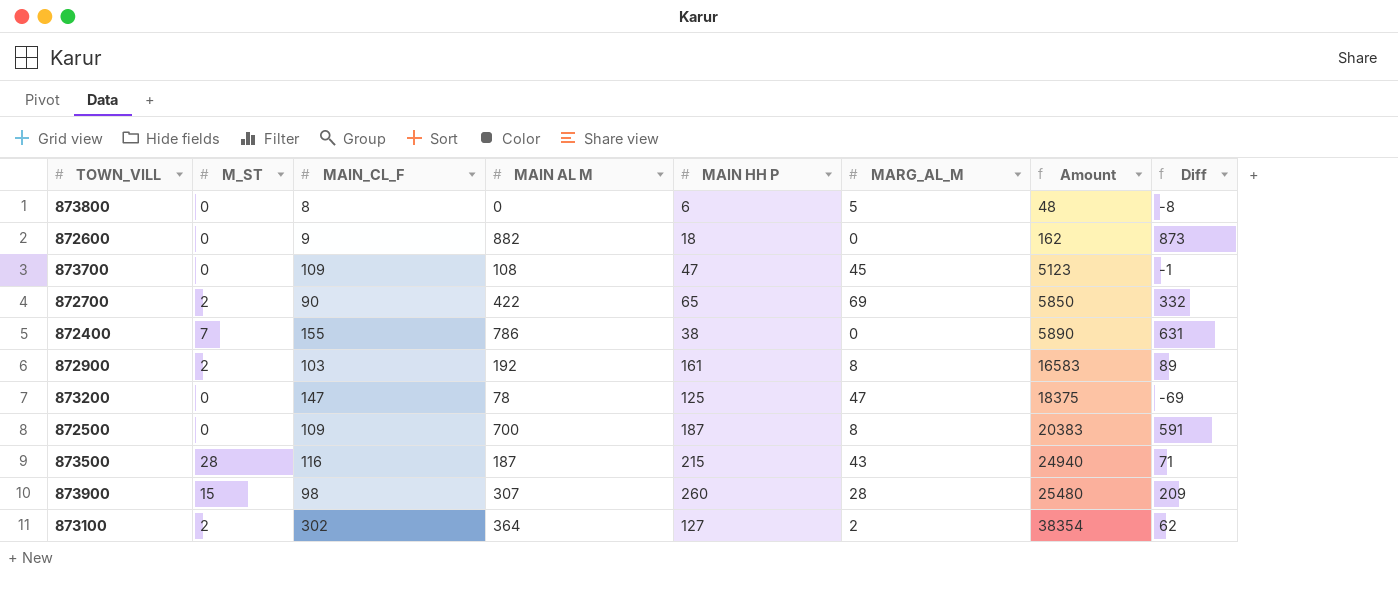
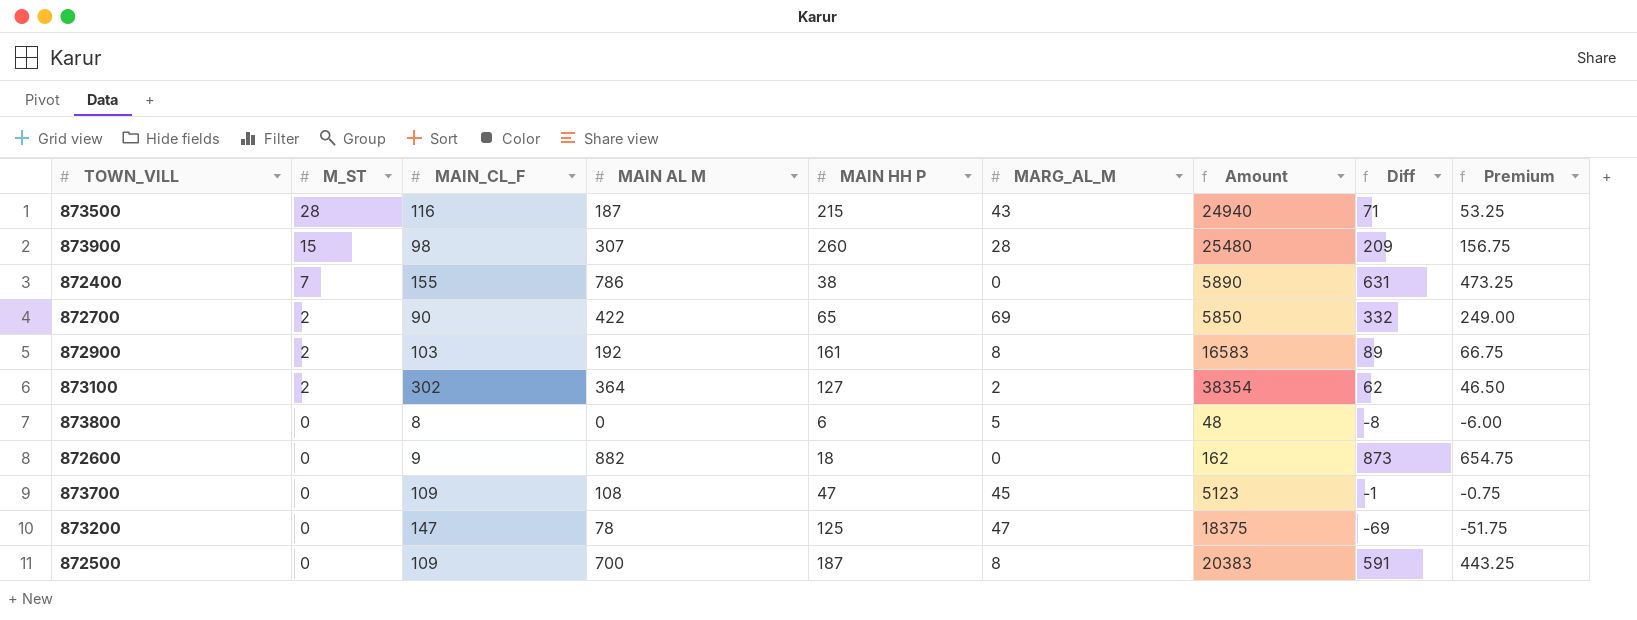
row order: Amount ascending -> M_ST descending
column Premium | formula: none -> [Diff] * 0.75

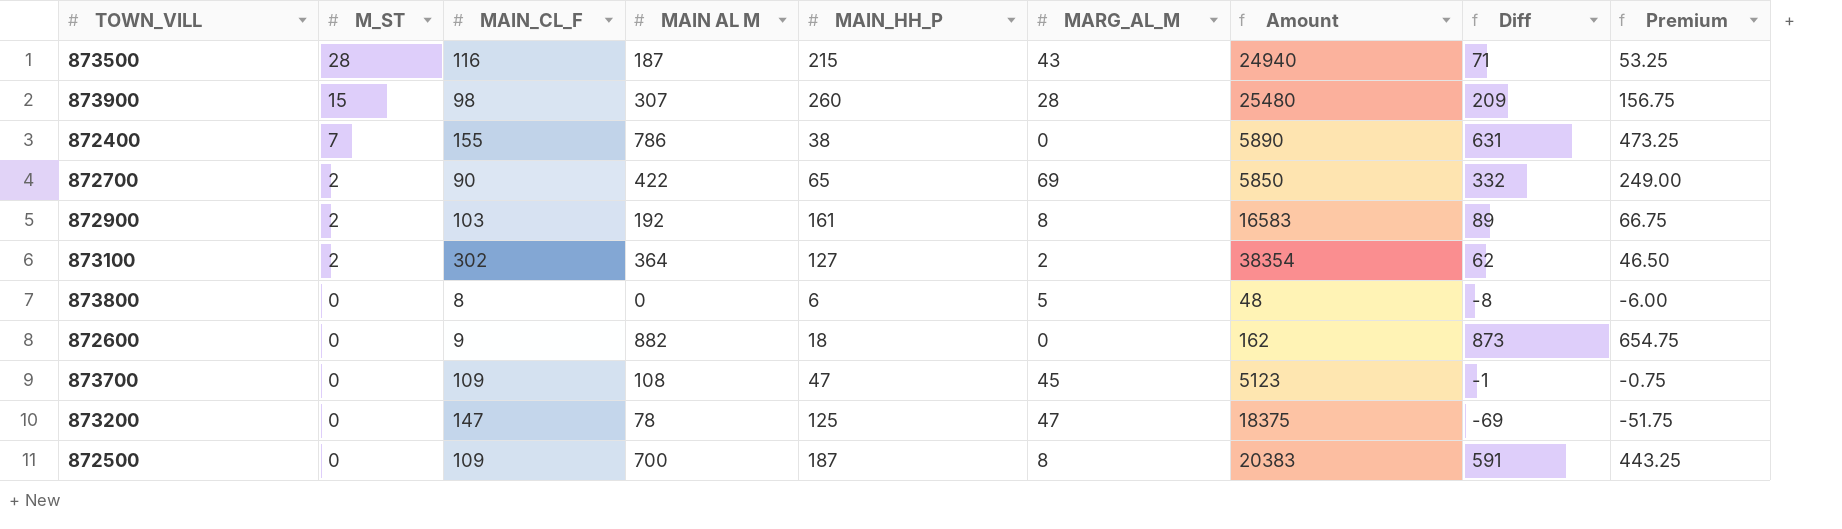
column name: MAIN HH P -> MAIN_HH_P

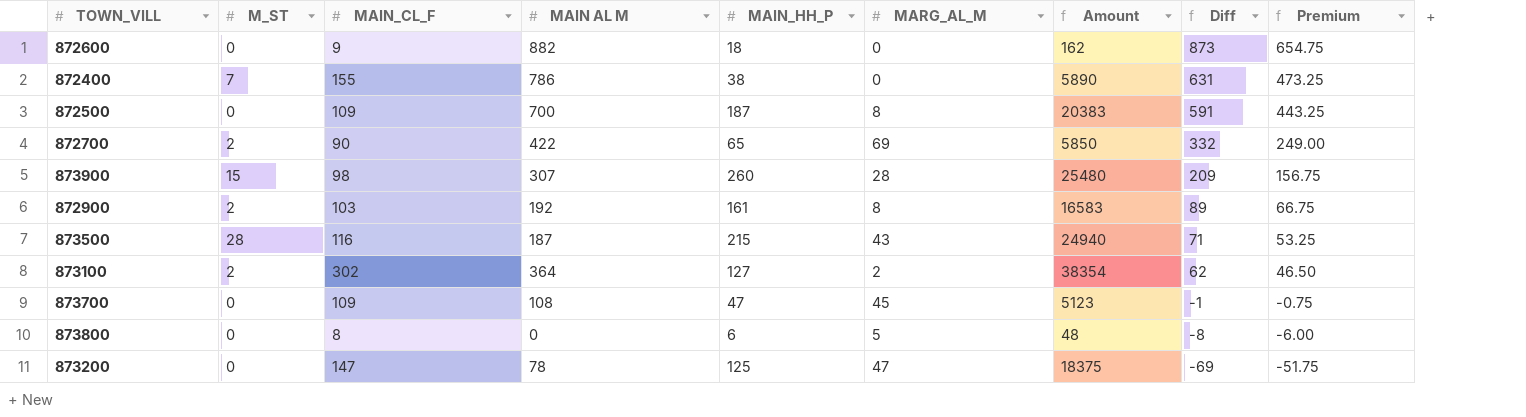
row order: M_ST descending -> Diff descending

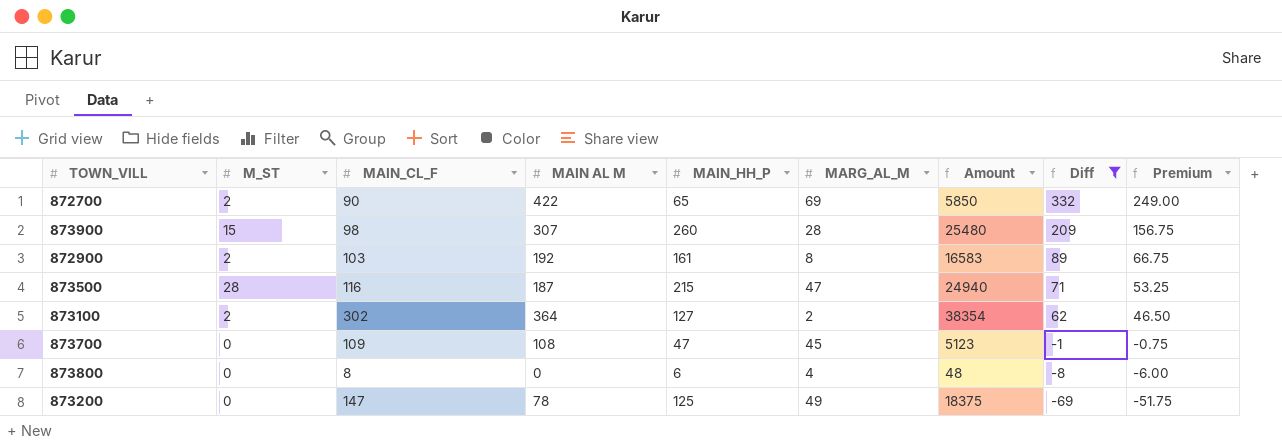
filter: none -> Diff <= 332
873500 | MARG_AL_M: 43 -> 47
873800 | MARG_AL_M: 5 -> 4
873200 | MARG_AL_M: 47 -> 49

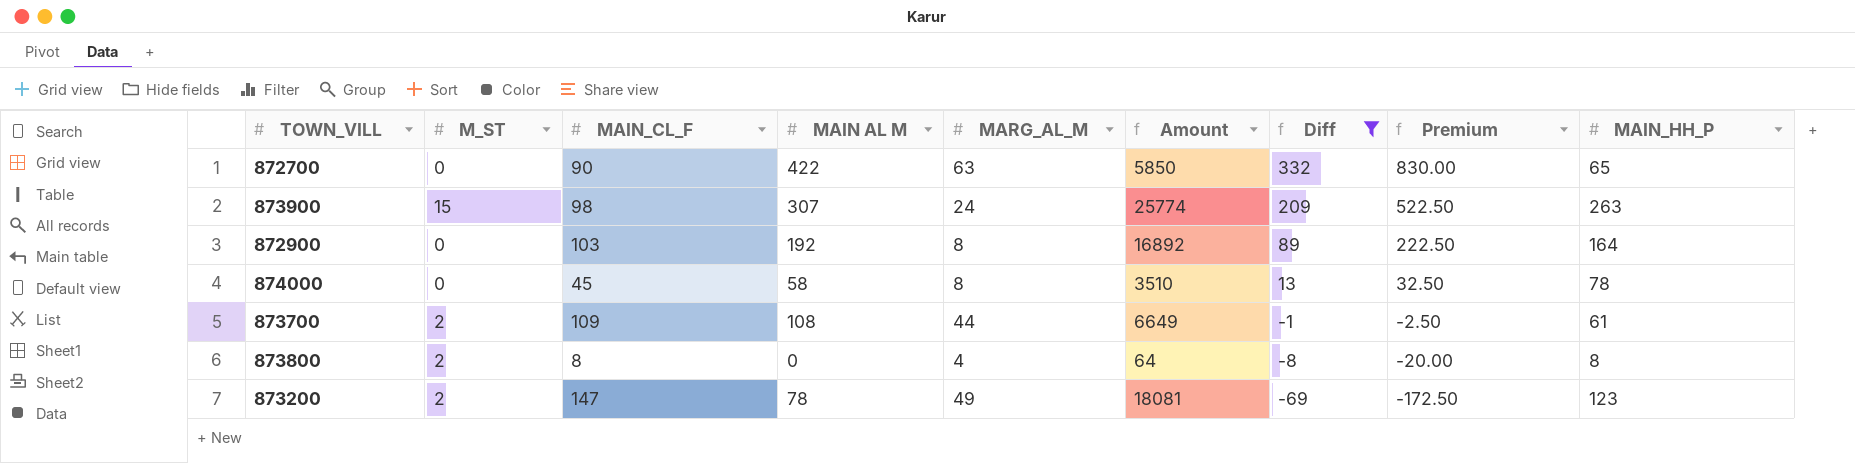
column Premium | formula: [Diff] * 0.75 -> [Diff] * 2.5
column MAIN_HH_P | position: 5 -> 9
row 873500: 28 | 116 | 187 | 215 | 47 | 24940 | 71 | 53.25 -> none
row 873100: 2 | 302 | 364 | 127 | 2 | 38354 | 62 | 46.50 -> none
872700 | M_ST: 2 -> 0
872700 | MARG_AL_M: 69 -> 63
873900 | MARG_AL_M: 28 -> 24
873900 | Amount: 25480 -> 25774
873900 | MAIN_HH_P: 260 -> 263
872900 | M_ST: 2 -> 0
872900 | Amount: 16583 -> 16892
872900 | MAIN_HH_P: 161 -> 164
row 874000: none -> 0 | 45 | 58 | 8 | 3510 | 13 | 32.50 | 78
873700 | M_ST: 0 -> 2
873700 | MARG_AL_M: 45 -> 44
873700 | Amount: 5123 -> 6649
873700 | MAIN_HH_P: 47 -> 61
873800 | M_ST: 0 -> 2
873800 | Amount: 48 -> 64
873800 | MAIN_HH_P: 6 -> 8
873200 | M_ST: 0 -> 2
873200 | Amount: 18375 -> 18081
873200 | MAIN_HH_P: 125 -> 123

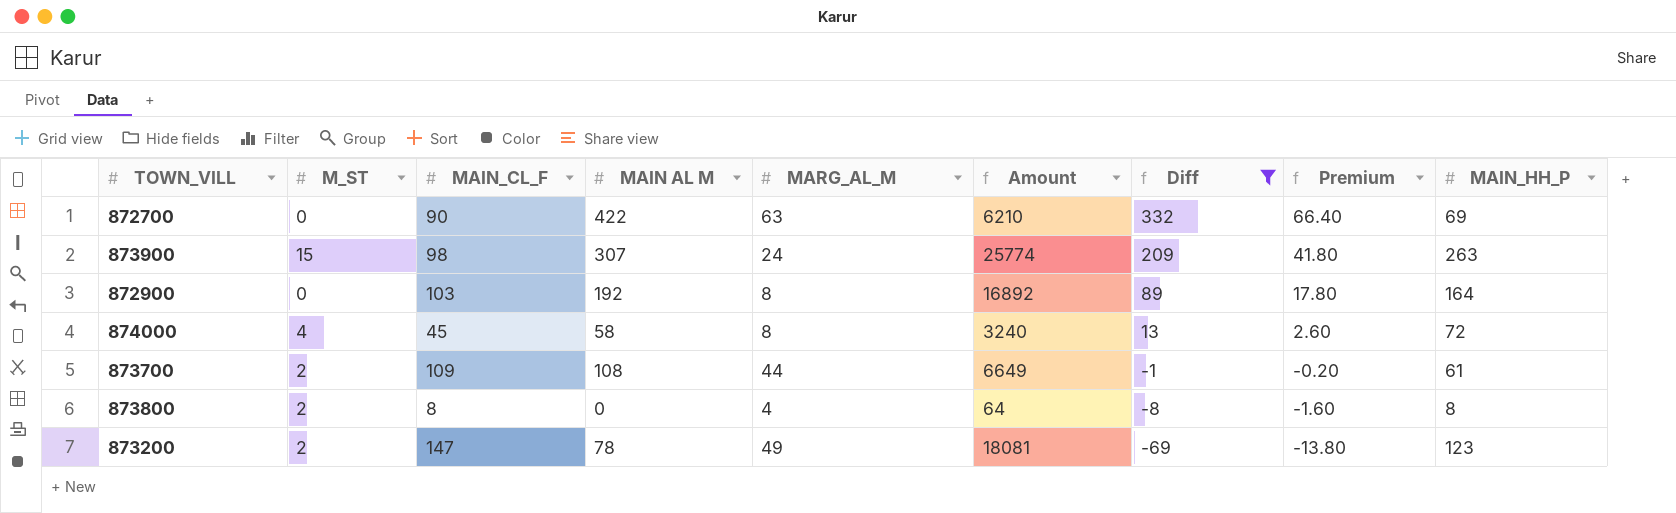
column Premium | formula: [Diff] * 2.5 -> [Diff] * 0.2
872700 | Amount: 5850 -> 6210
872700 | MAIN_HH_P: 65 -> 69
874000 | M_ST: 0 -> 4
874000 | Amount: 3510 -> 3240
874000 | MAIN_HH_P: 78 -> 72

